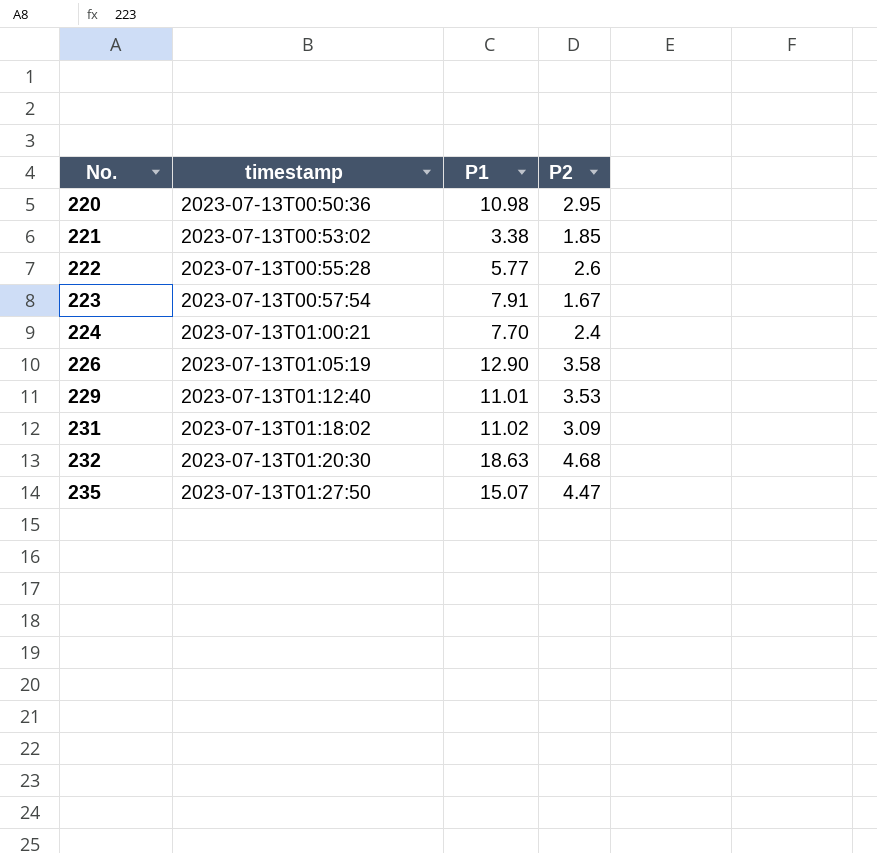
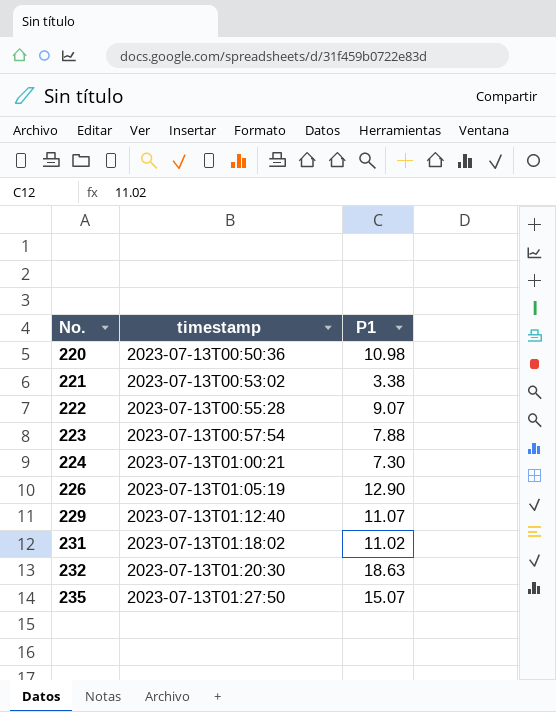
column P2 | position: 4 -> none
222 | P1: 5.77 -> 9.07
223 | P1: 7.91 -> 7.88
224 | P1: 7.70 -> 7.30
229 | P1: 11.01 -> 11.07

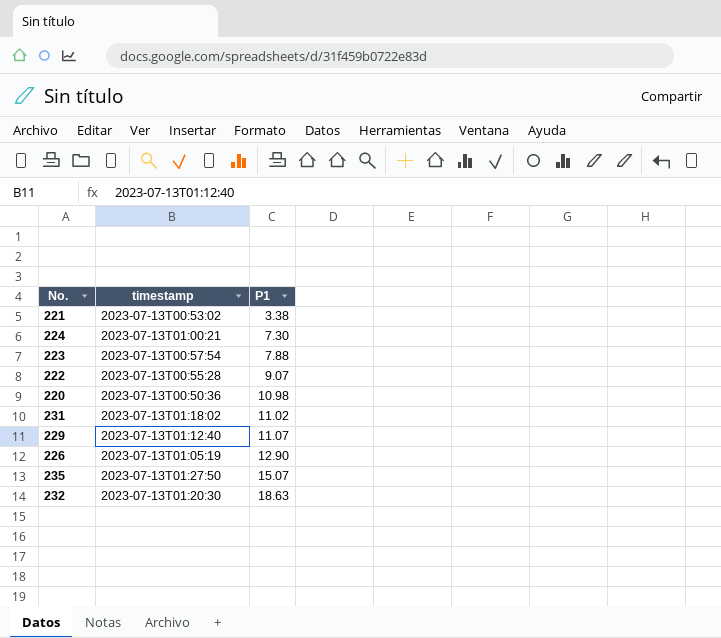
row order: No. ascending -> P1 ascending

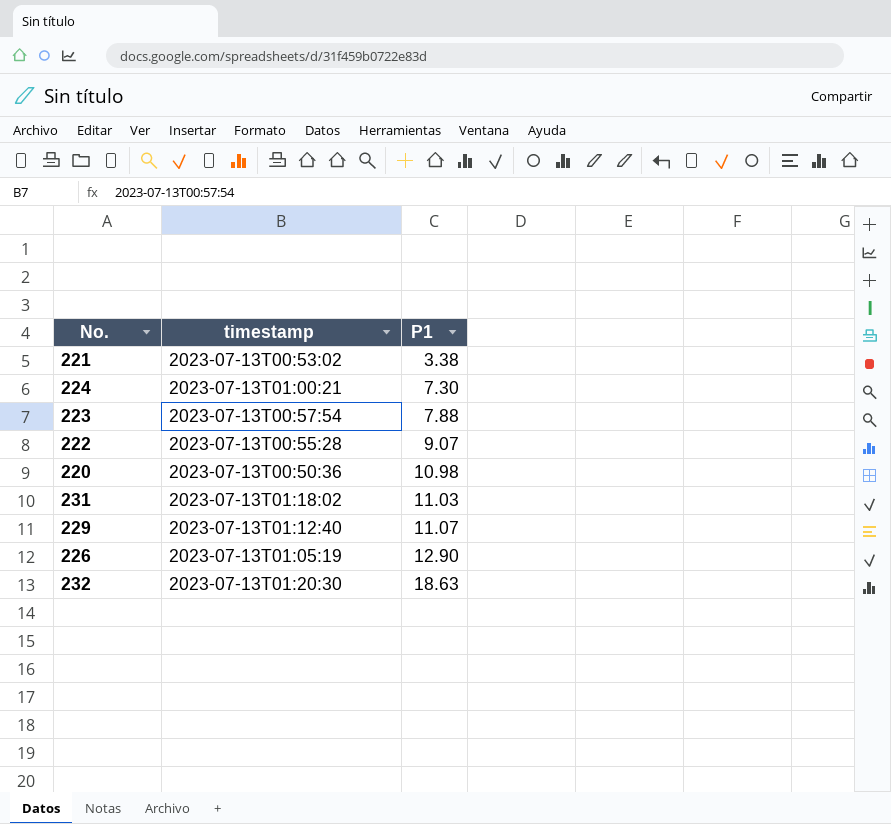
row 235: 2023-07-13T01:27:50 | 15.07 -> none
231 | P1: 11.02 -> 11.03

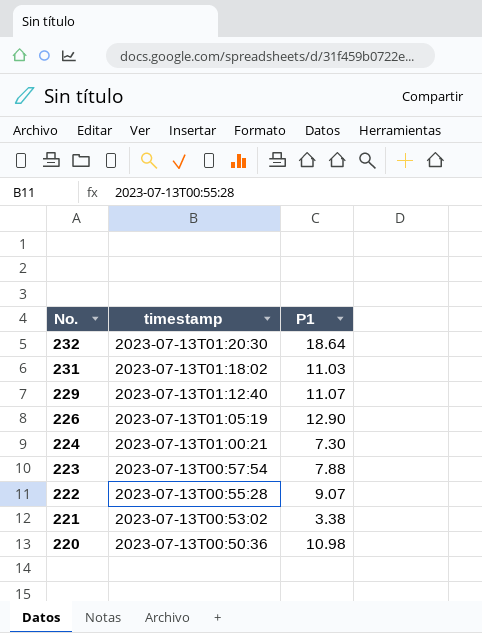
row order: P1 ascending -> No. descending
232 | P1: 18.63 -> 18.64

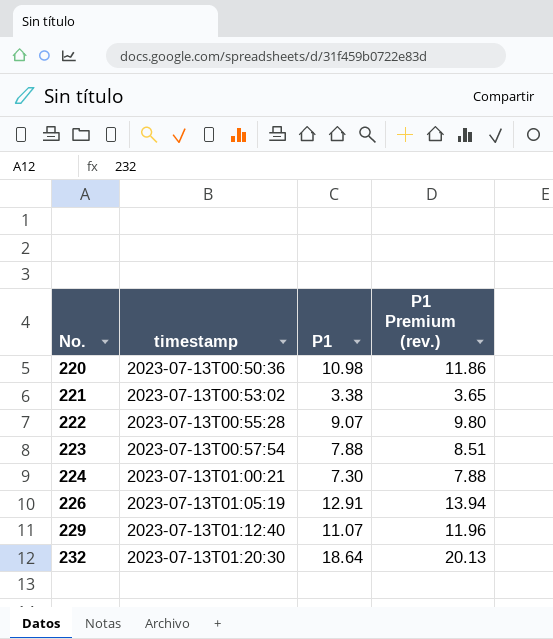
row order: No. descending -> No. ascending
column P1 Premium (rev.) | formula: none -> [P1] * 1.08
row 231: 2023-07-13T01:18:02 | 11.03 -> none
226 | P1: 12.90 -> 12.91

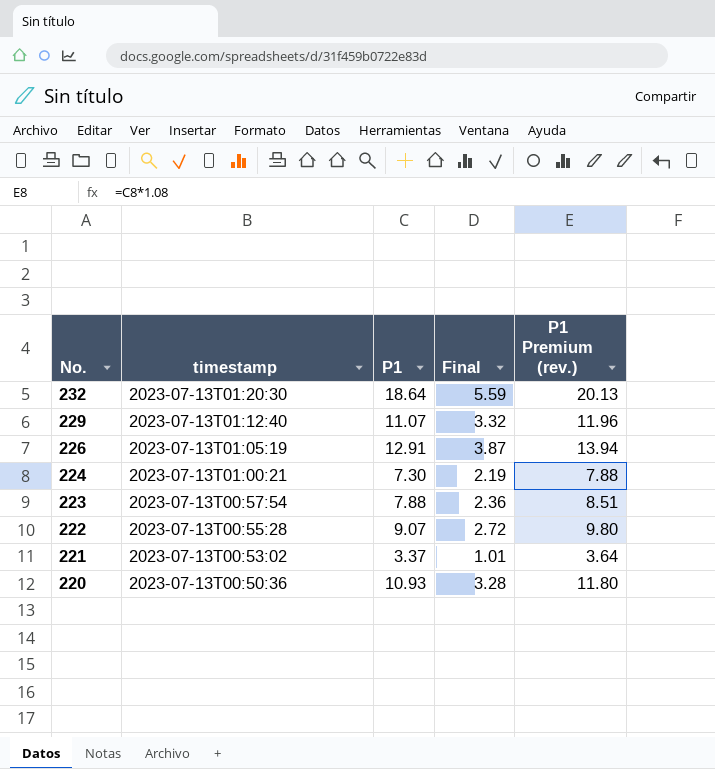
row order: No. ascending -> No. descending
column Final | formula: none -> [P1] * 0.3
221 | P1: 3.38 -> 3.37
221 | P1 Premium (rev.): 3.65 -> 3.64
220 | P1: 10.98 -> 10.93
220 | P1 Premium (rev.): 11.86 -> 11.80

